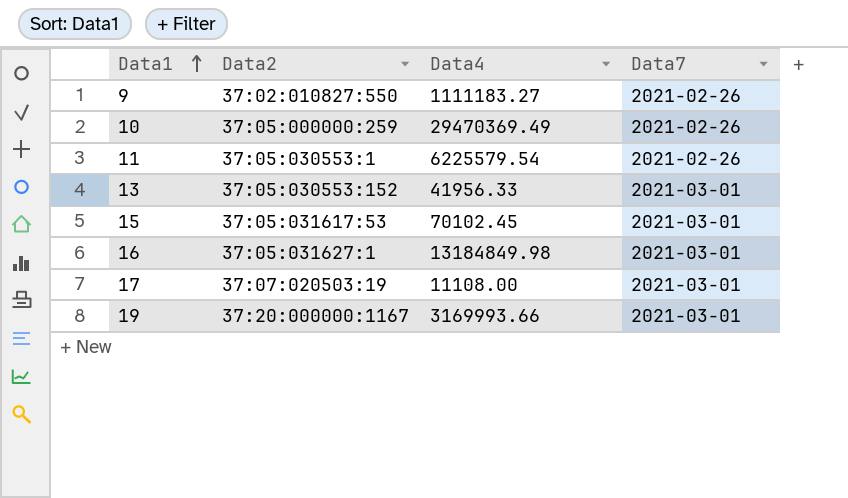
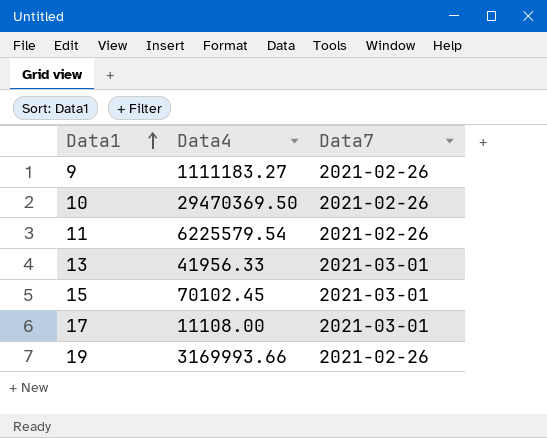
column Data2 | position: 2 -> none
row 16: 37:05:031627:1 | 13184849.98 | 2021-03-01 -> none
10 | Data4: 29470369.49 -> 29470369.50
19 | Data7: 2021-03-01 -> 2021-02-26

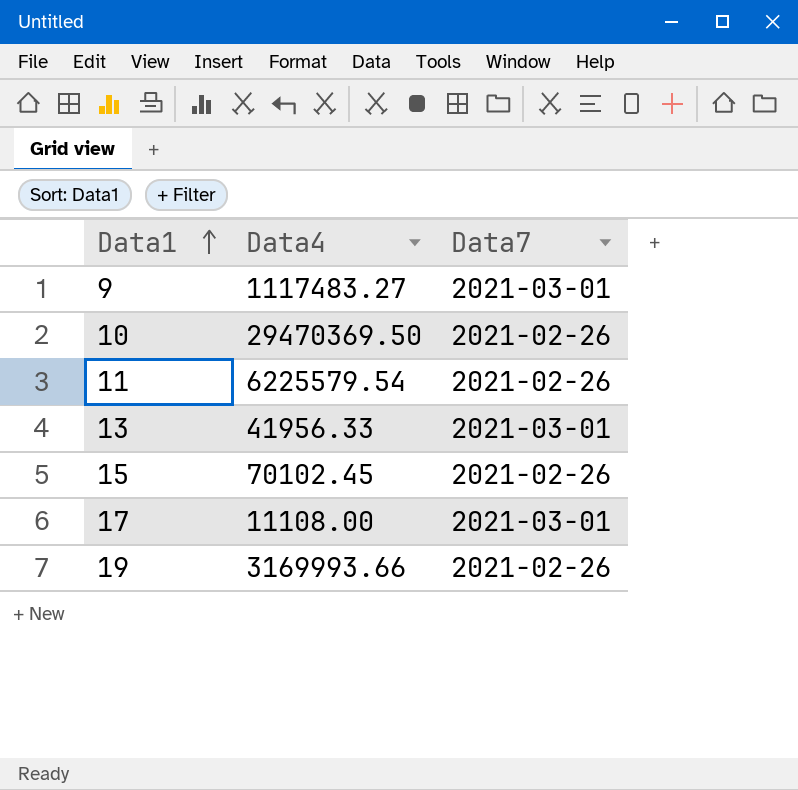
9 | Data4: 1111183.27 -> 1117483.27
9 | Data7: 2021-02-26 -> 2021-03-01
15 | Data7: 2021-03-01 -> 2021-02-26

